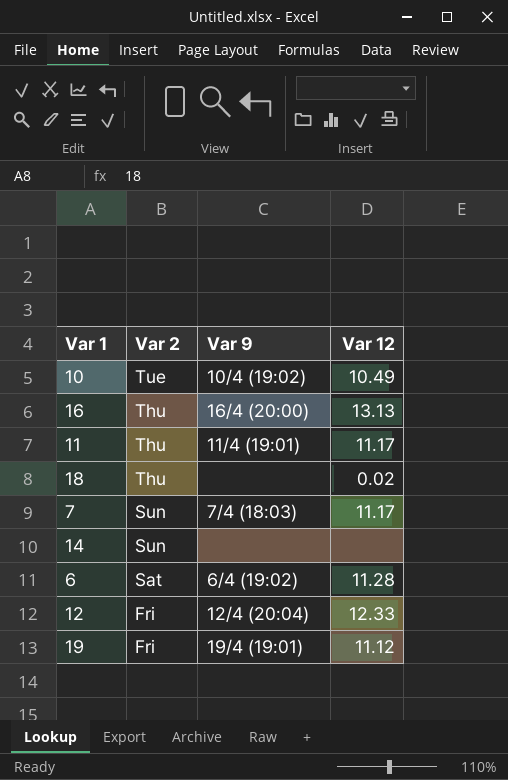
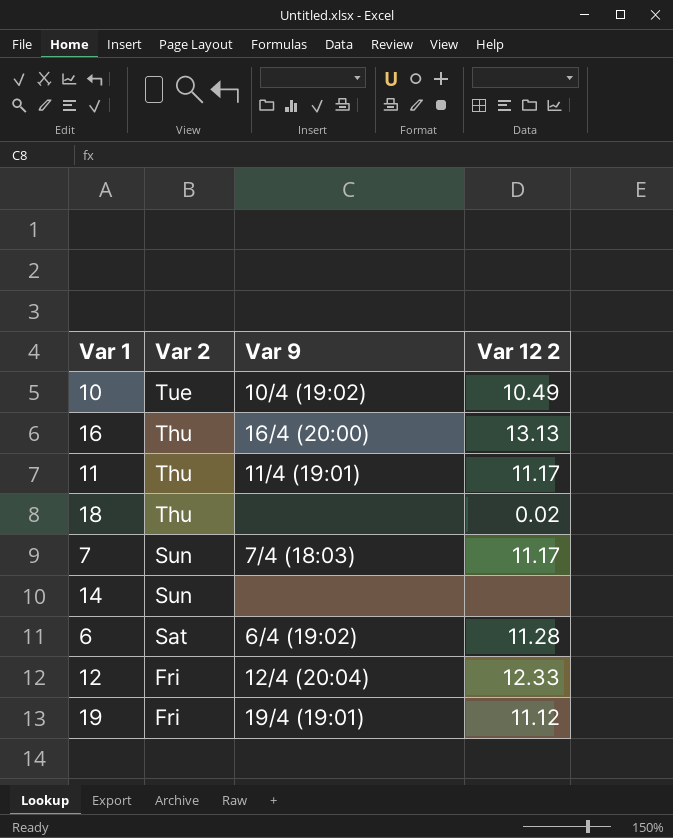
column name: Var 12 -> Var 12 2

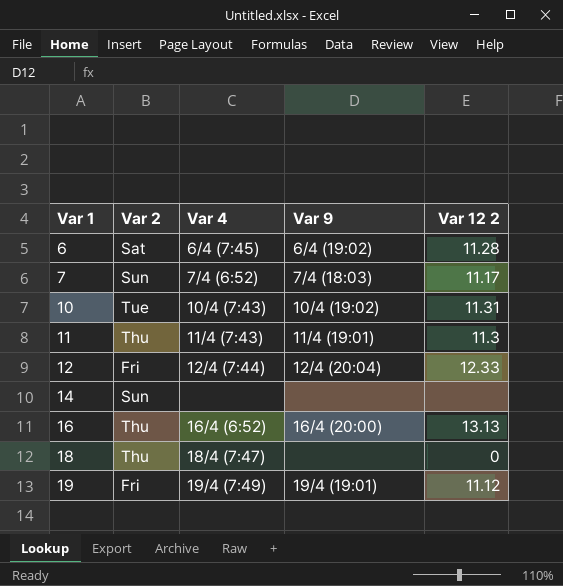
row order: Var 2 descending -> Var 1 ascending
column Var 4 | position: none -> 3
10 | Var 12 2: 10.49 -> 11.31
11 | Var 12 2: 11.17 -> 11.3
18 | Var 12 2: 0.02 -> 0

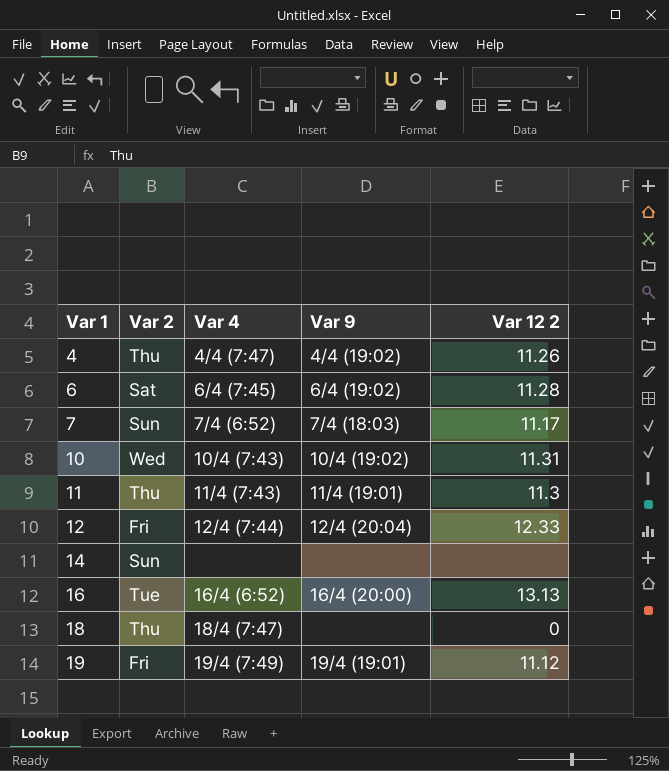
row 4: none -> Thu | 4/4 (7:47) | 4/4 (19:02) | 11.26
10 | Var 2: Tue -> Wed
16 | Var 2: Thu -> Tue

